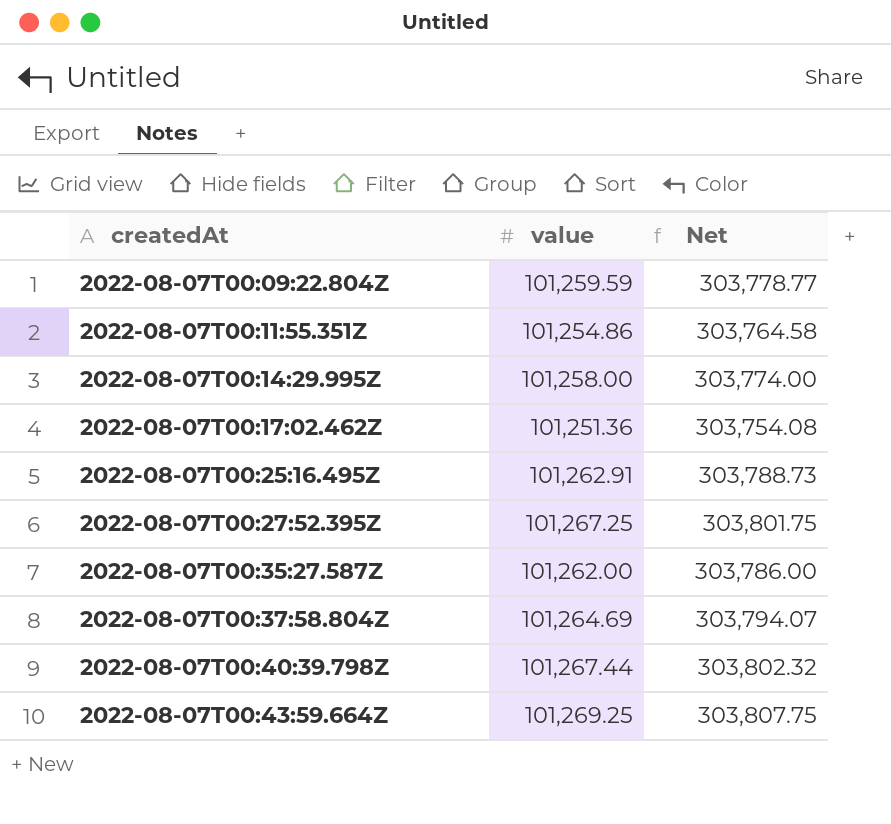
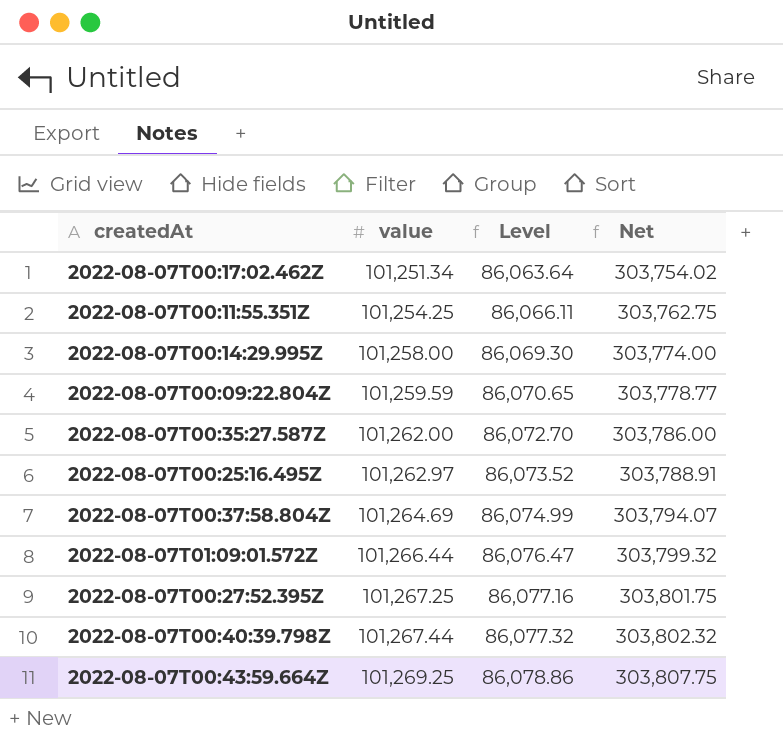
row order: createdAt ascending -> value ascending
column Level | formula: none -> [value] * 0.85
2022-08-07T00:17:02.462Z | value: 101,251.36 -> 101,251.34
2022-08-07T00:17:02.462Z | Net: 303,754.08 -> 303,754.02
2022-08-07T00:11:55.351Z | value: 101,254.86 -> 101,254.25
2022-08-07T00:11:55.351Z | Net: 303,764.58 -> 303,762.75
2022-08-07T00:25:16.495Z | value: 101,262.91 -> 101,262.97
2022-08-07T00:25:16.495Z | Net: 303,788.73 -> 303,788.91
row 2022-08-07T01:09:01.572Z: none -> 101,266.44 | 86,076.47 | 303,799.32

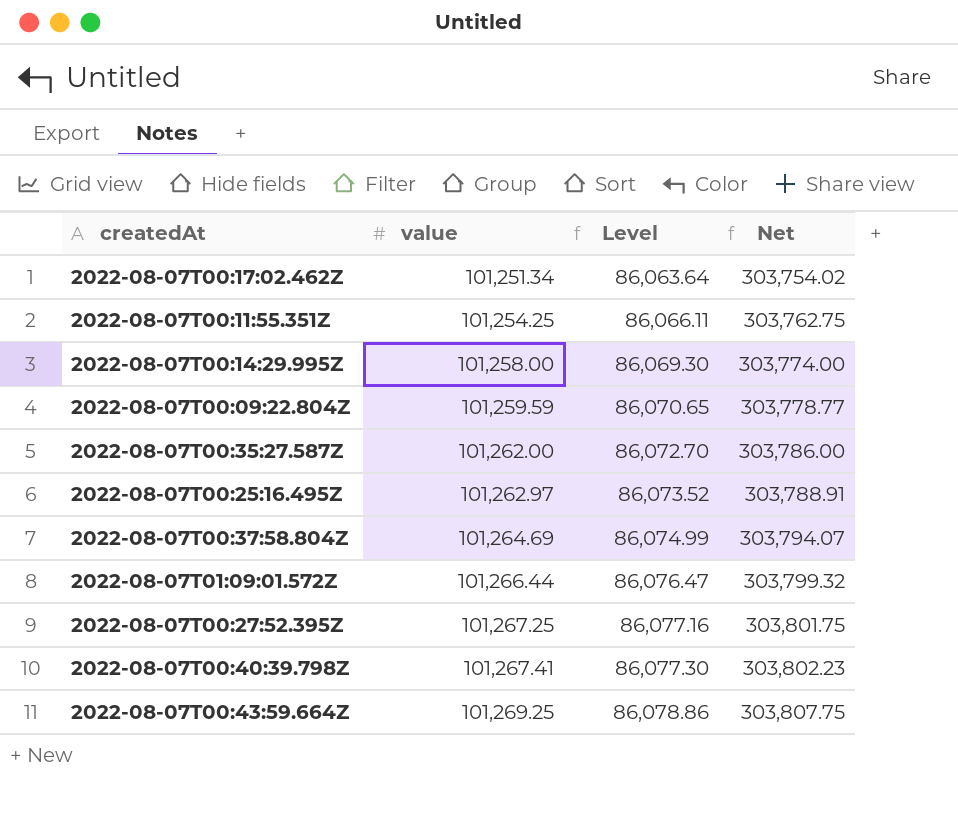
2022-08-07T00:40:39.798Z | value: 101,267.44 -> 101,267.41
2022-08-07T00:40:39.798Z | Level: 86,077.32 -> 86,077.30
2022-08-07T00:40:39.798Z | Net: 303,802.32 -> 303,802.23

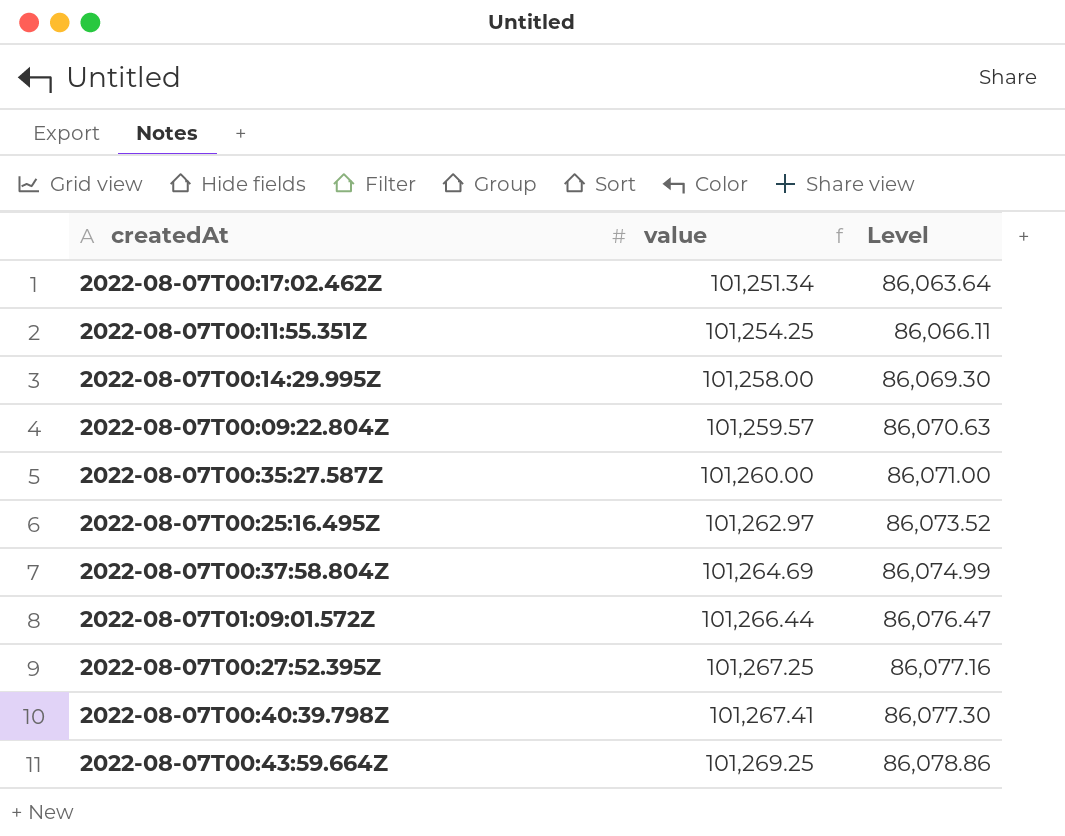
column Net | formula: [value] * 3 -> none
2022-08-07T00:09:22.804Z | value: 101,259.59 -> 101,259.57
2022-08-07T00:09:22.804Z | Level: 86,070.65 -> 86,070.63
2022-08-07T00:35:27.587Z | value: 101,262.00 -> 101,260.00
2022-08-07T00:35:27.587Z | Level: 86,072.70 -> 86,071.00

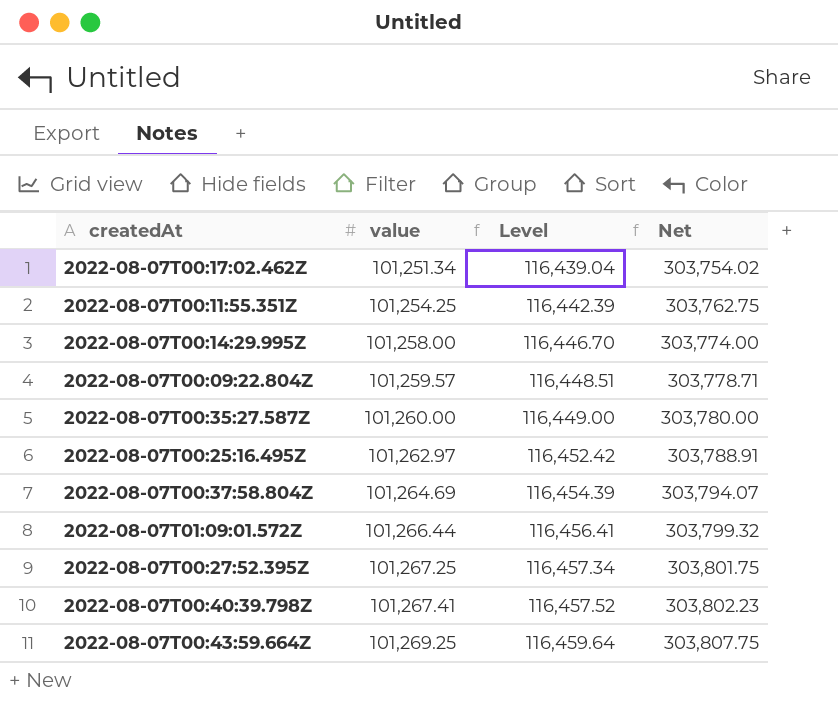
column Level | formula: [value] * 0.85 -> [value] * 1.15
column Net | formula: none -> [value] * 3

